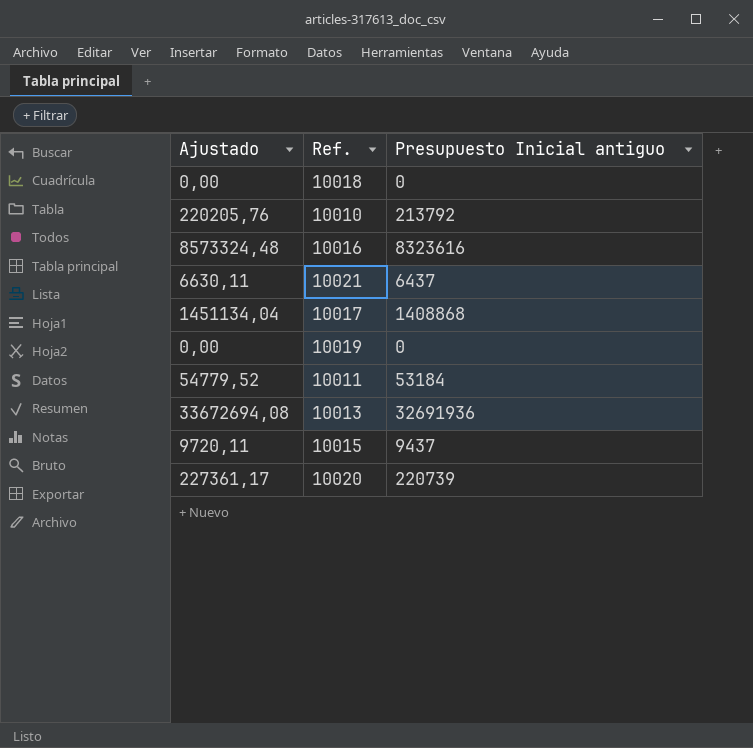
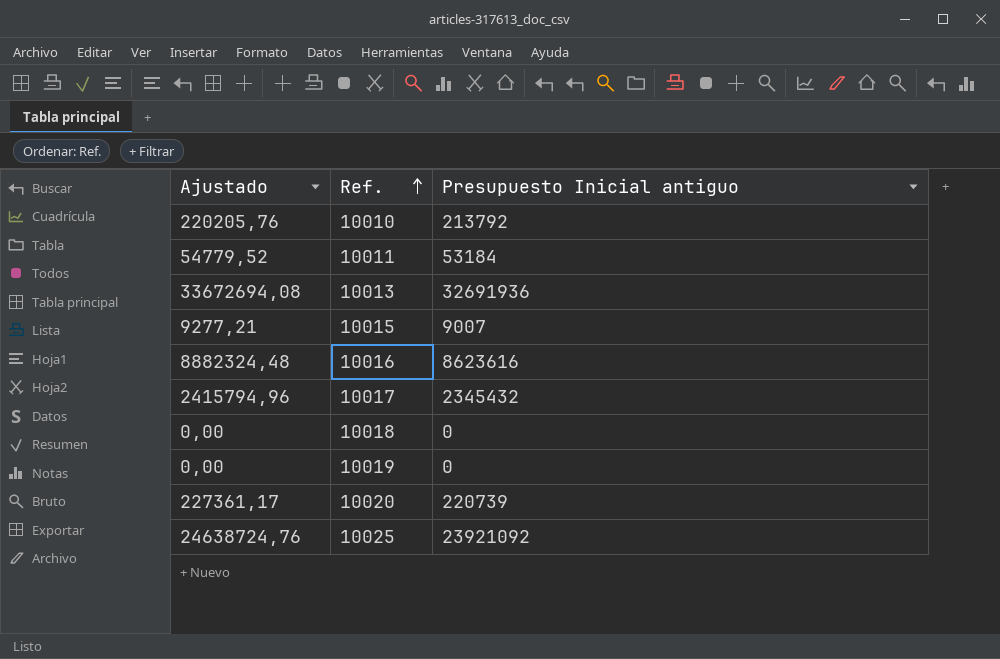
row order: none -> Ref. ascending
row 10021: 6630,11 | 6437 -> none
10015 | Ajustado: 9720,11 -> 9277,21
10015 | Presupuesto Inicial antiguo: 9437 -> 9007
10016 | Ajustado: 8573324,48 -> 8882324,48
10016 | Presupuesto Inicial antiguo: 8323616 -> 8623616
10017 | Ajustado: 1451134,04 -> 2415794,96
10017 | Presupuesto Inicial antiguo: 1408868 -> 2345432
row 10025: none -> 24638724,76 | 23921092

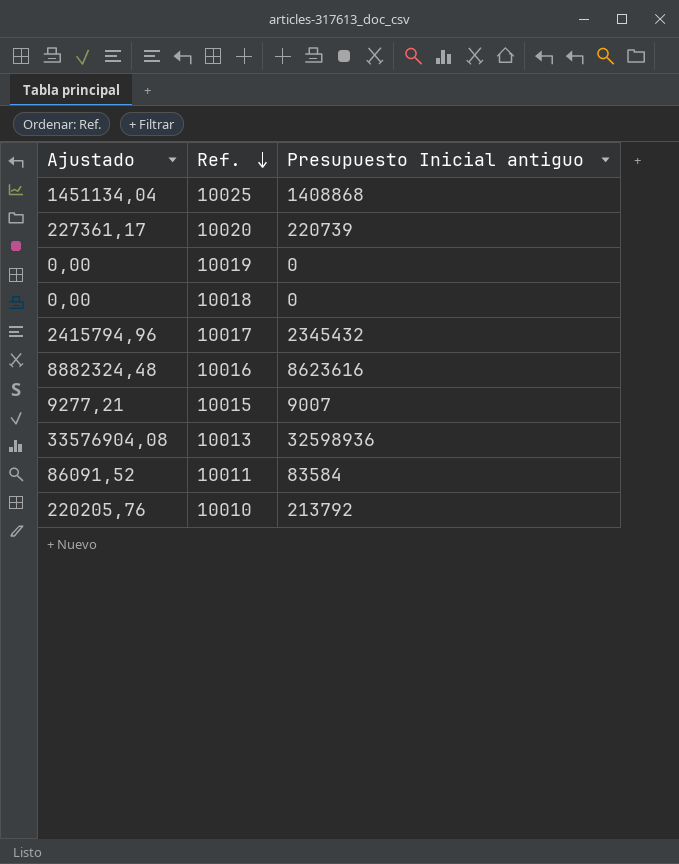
row order: Ref. ascending -> Ref. descending
10025 | Ajustado: 24638724,76 -> 1451134,04
10025 | Presupuesto Inicial antiguo: 23921092 -> 1408868
10013 | Ajustado: 33672694,08 -> 33576904,08
10013 | Presupuesto Inicial antiguo: 32691936 -> 32598936
10011 | Ajustado: 54779,52 -> 86091,52
10011 | Presupuesto Inicial antiguo: 53184 -> 83584

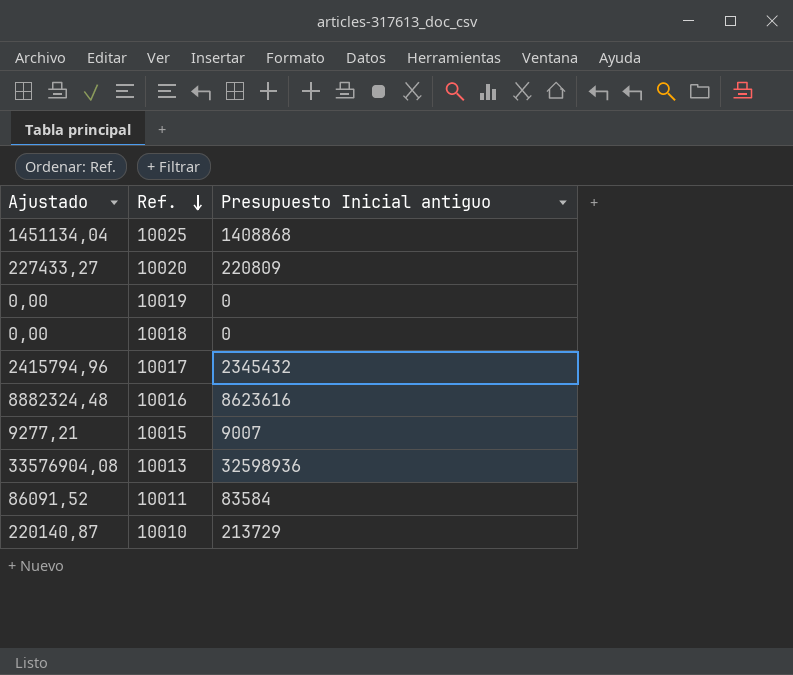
10020 | Ajustado: 227361,17 -> 227433,27
10020 | Presupuesto Inicial antiguo: 220739 -> 220809
10010 | Ajustado: 220205,76 -> 220140,87
10010 | Presupuesto Inicial antiguo: 213792 -> 213729

